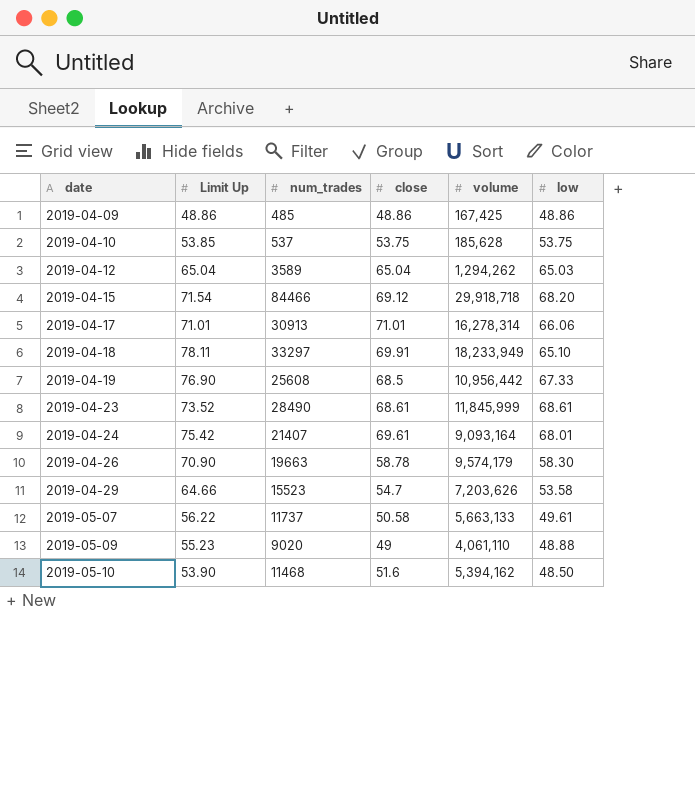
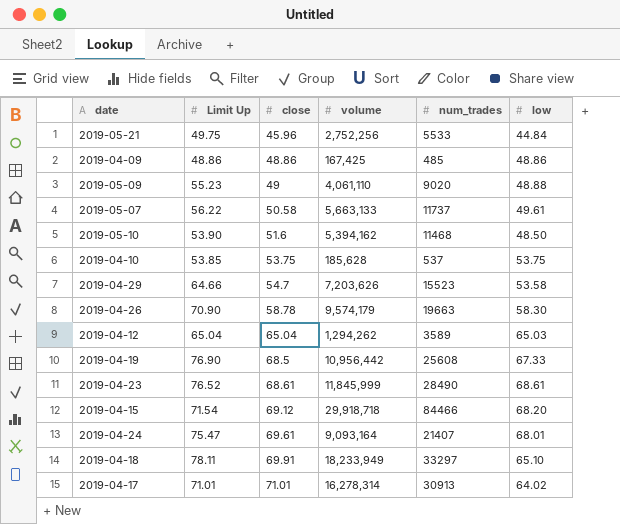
row order: date ascending -> close ascending
column num_trades | position: 3 -> 5
row 2019-05-21: none -> 49.75 | 45.96 | 2,752,256 | 5533 | 44.84
2019-04-23 | Limit Up: 73.52 -> 76.52
2019-04-24 | Limit Up: 75.42 -> 75.47
2019-04-17 | low: 66.06 -> 64.02

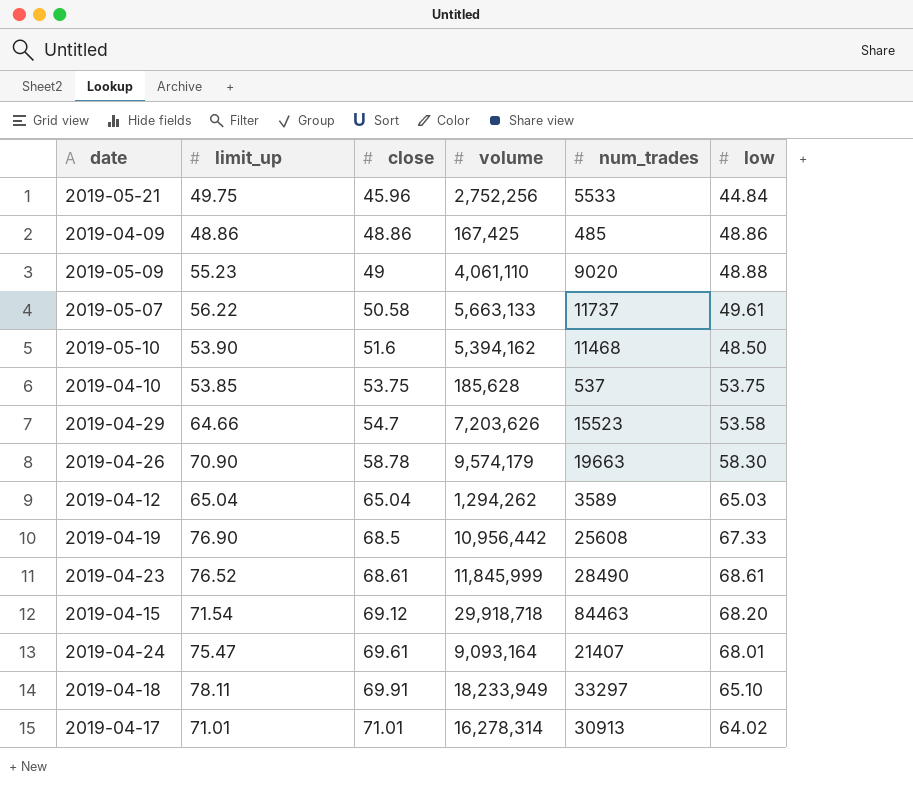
column name: Limit Up -> limit_up
2019-04-15 | num_trades: 84466 -> 84463

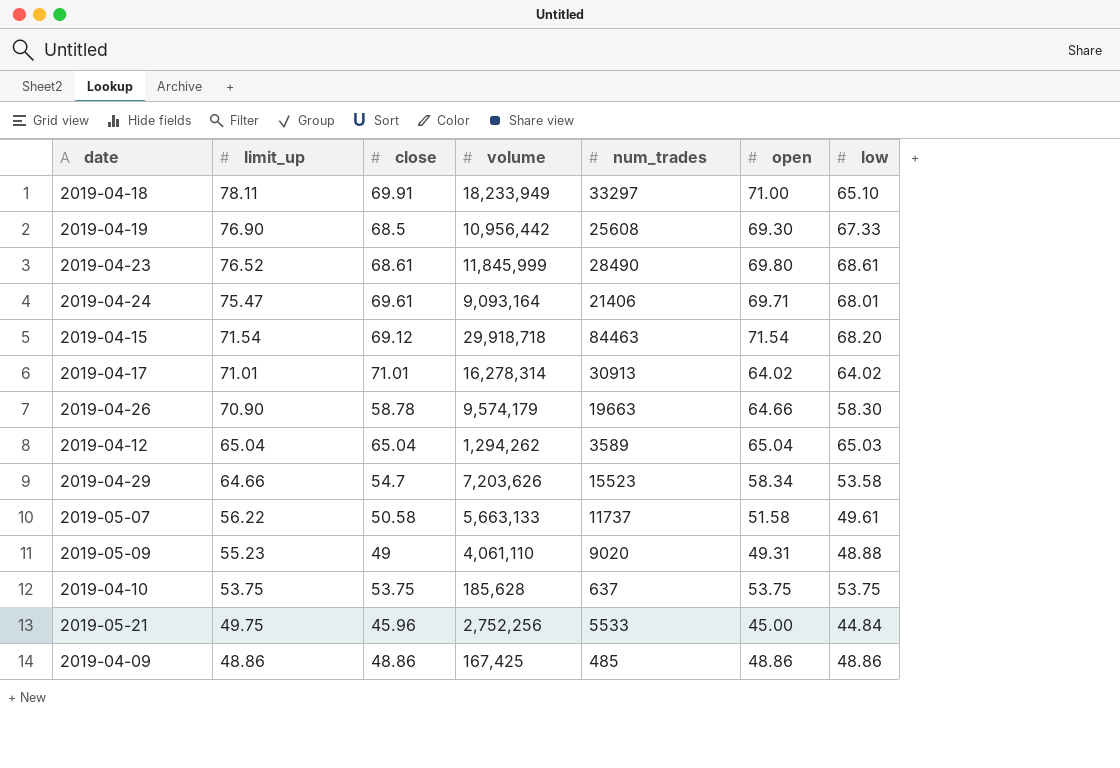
row order: close ascending -> limit_up descending
column open | position: none -> 6
row 2019-05-10: 53.90 | 51.6 | 5,394,162 | 11468 | 48.50 -> none
2019-04-24 | num_trades: 21407 -> 21406
2019-04-10 | limit_up: 53.85 -> 53.75
2019-04-10 | num_trades: 537 -> 637

